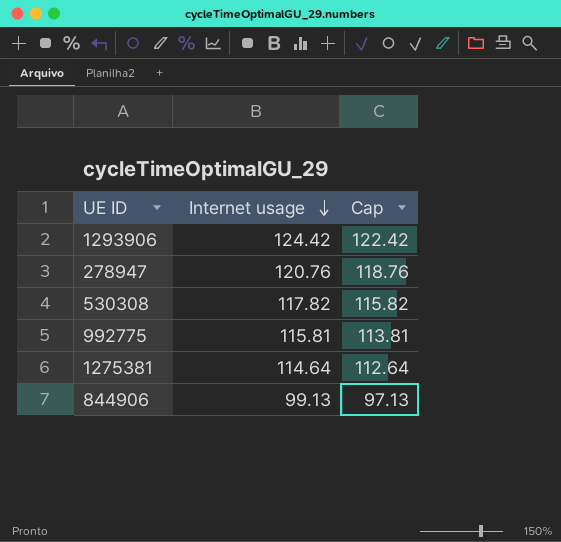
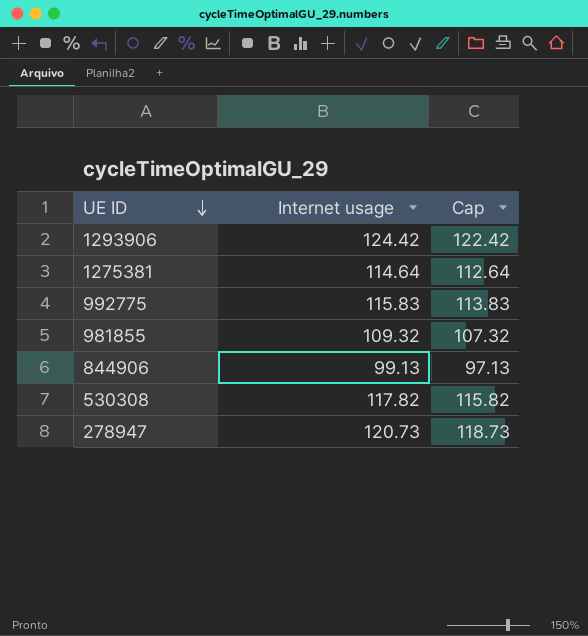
row order: Internet usage descending -> UE ID descending
992775 | Internet usage: 115.81 -> 115.83
992775 | Cap: 113.81 -> 113.83
row 981855: none -> 109.32 | 107.32
278947 | Internet usage: 120.76 -> 120.73
278947 | Cap: 118.76 -> 118.73

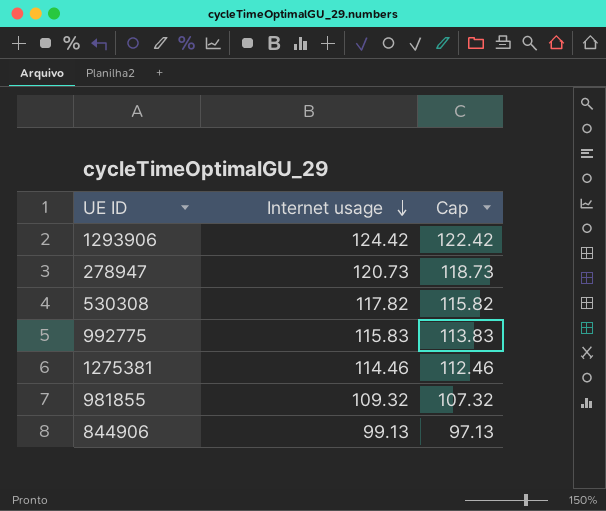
row order: UE ID descending -> Internet usage descending
1275381 | Internet usage: 114.64 -> 114.46
1275381 | Cap: 112.64 -> 112.46

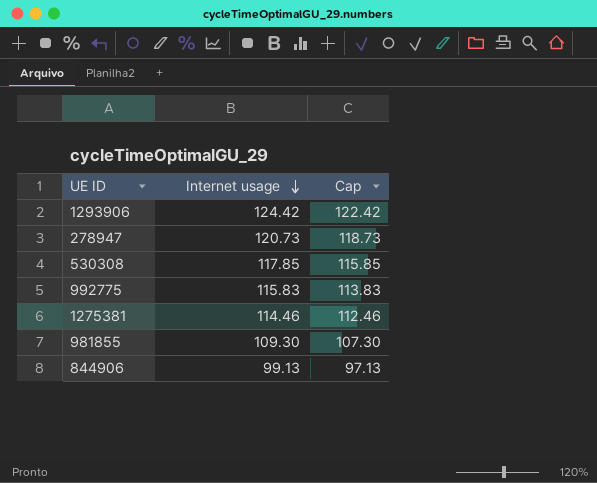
530308 | Internet usage: 117.82 -> 117.85
530308 | Cap: 115.82 -> 115.85
981855 | Internet usage: 109.32 -> 109.30
981855 | Cap: 107.32 -> 107.30

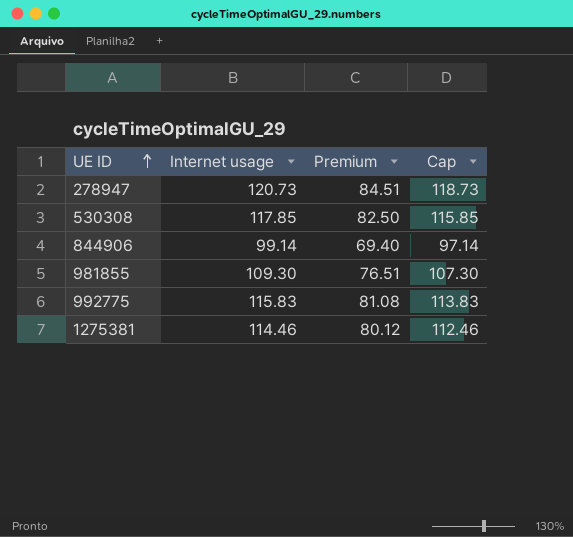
row order: Internet usage descending -> UE ID ascending
column Premium | formula: none -> [Internet usage] * 0.7
row 1293906: 124.42 | 122.42 -> none
844906 | Internet usage: 99.13 -> 99.14
844906 | Cap: 97.13 -> 97.14

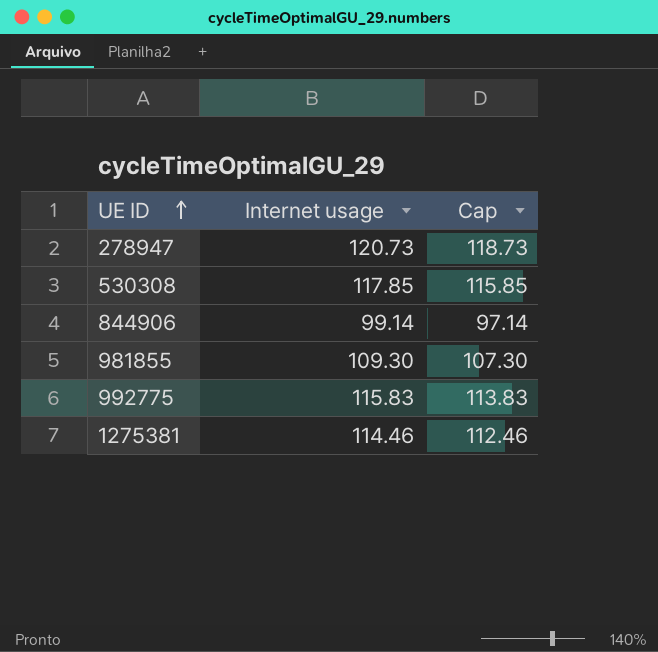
column Premium | formula: [Internet usage] * 0.7 -> none

